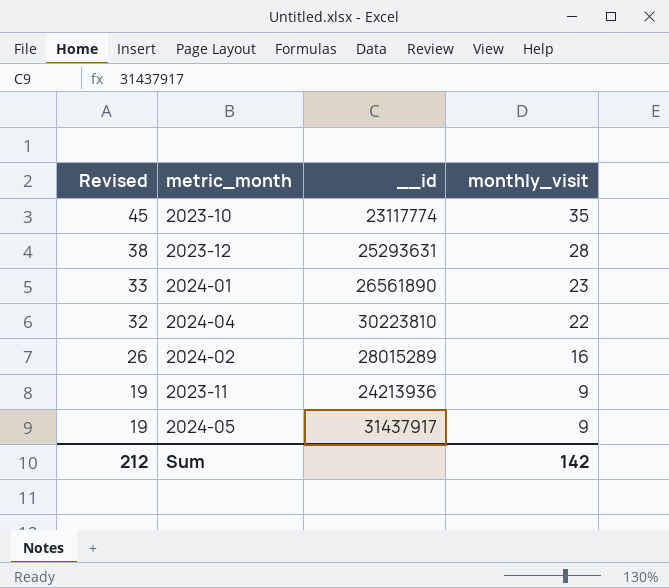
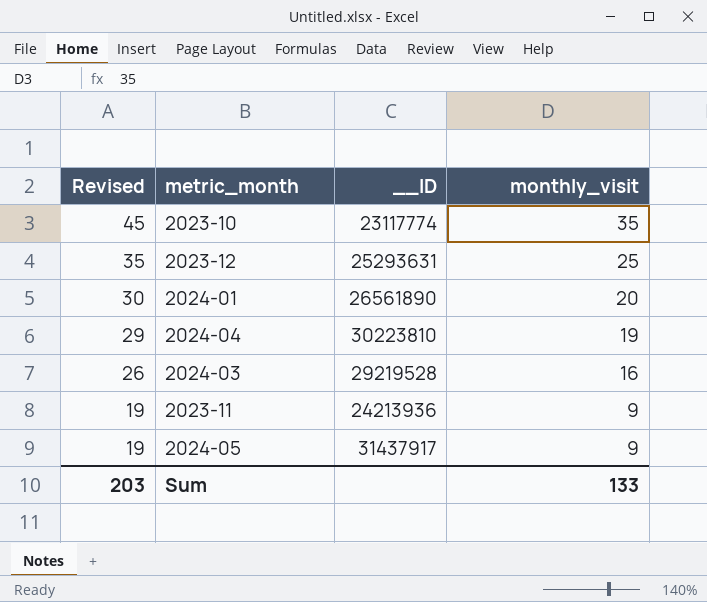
column name: __id -> __ID
row 2024-02: 26 | 28015289 | 16 -> none
2023-12 | Revised: 38 -> 35
2023-12 | monthly_visit: 28 -> 25
2024-01 | Revised: 33 -> 30
2024-01 | monthly_visit: 23 -> 20
2024-04 | Revised: 32 -> 29
2024-04 | monthly_visit: 22 -> 19
row 2024-03: none -> 26 | 29219528 | 16
Sum | Revised: 212 -> 203
Sum | monthly_visit: 142 -> 133

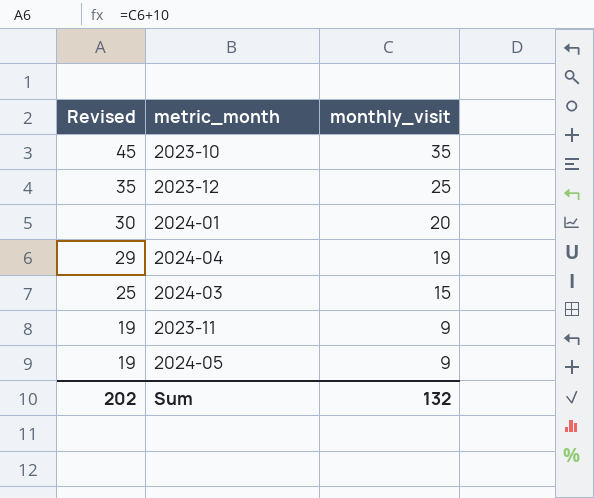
column __ID | position: 3 -> none
2024-03 | Revised: 26 -> 25
2024-03 | monthly_visit: 16 -> 15
Sum | Revised: 203 -> 202
Sum | monthly_visit: 133 -> 132

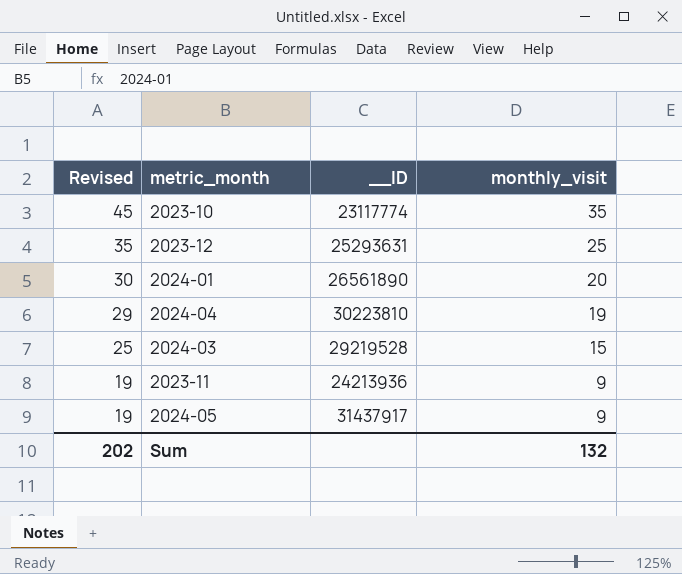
column __ID | position: none -> 3

